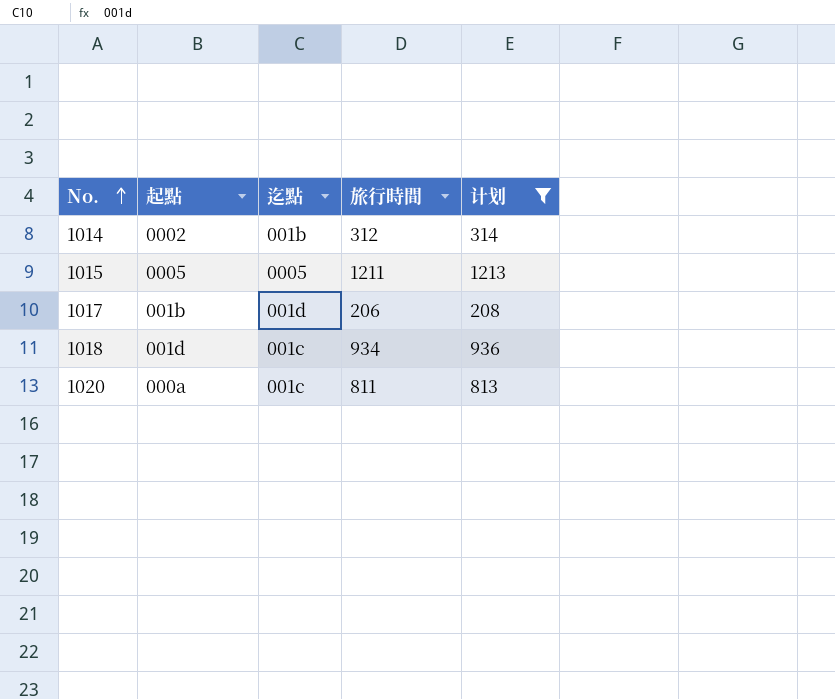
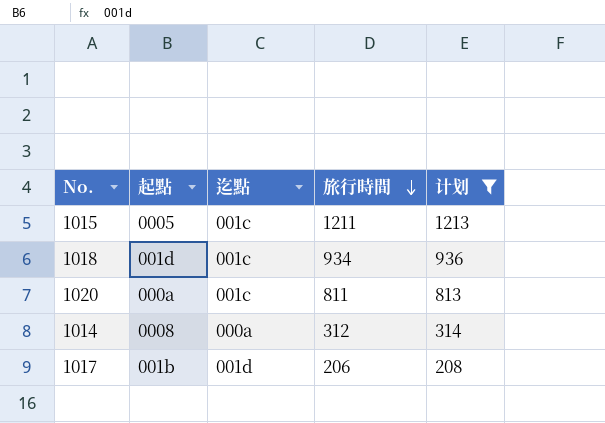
row order: No. ascending -> 旅行時間 descending
1015 | 迄點: 0005 -> 001c
1014 | 起點: 0002 -> 0008
1014 | 迄點: 001b -> 000a

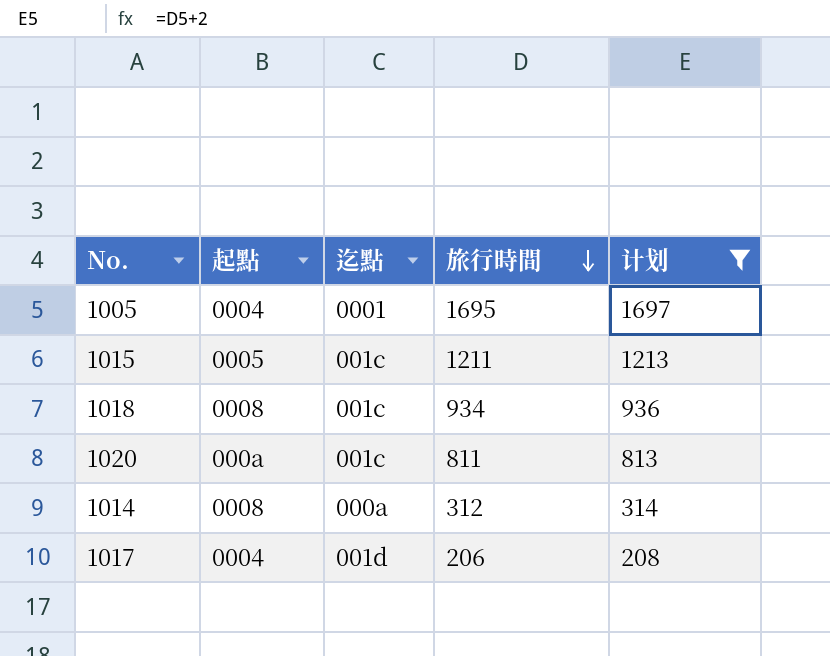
row 1005: none -> 0004 | 0001 | 1695 | 1697
1018 | 起點: 001d -> 0008
1017 | 起點: 001b -> 0004

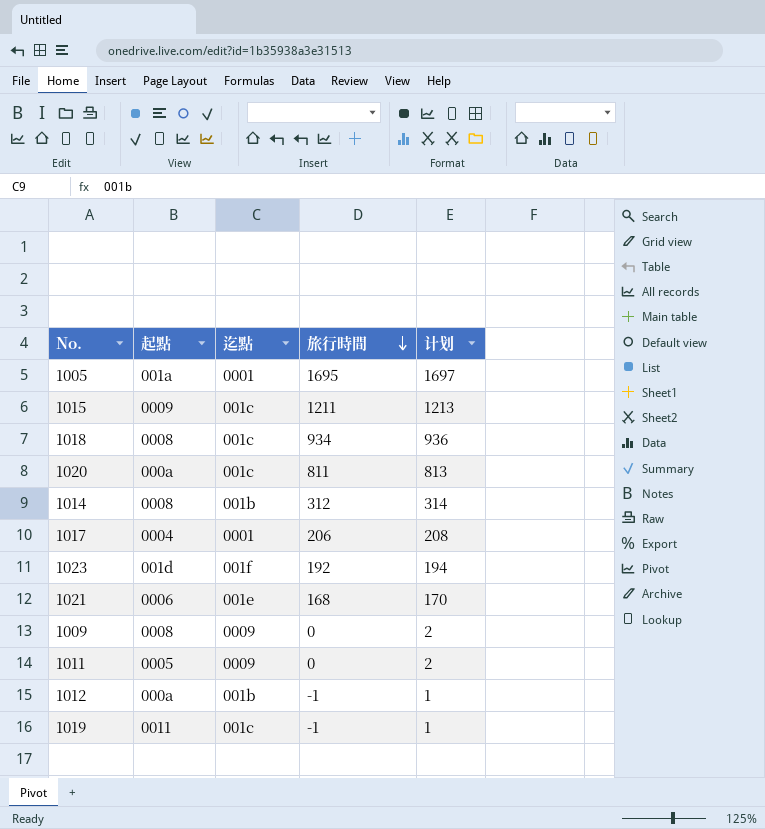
filter: 计划 >= 208 -> none
1005 | 起點: 0004 -> 001a
1015 | 起點: 0005 -> 0009
1014 | 迄點: 000a -> 001b
1017 | 迄點: 001d -> 0001

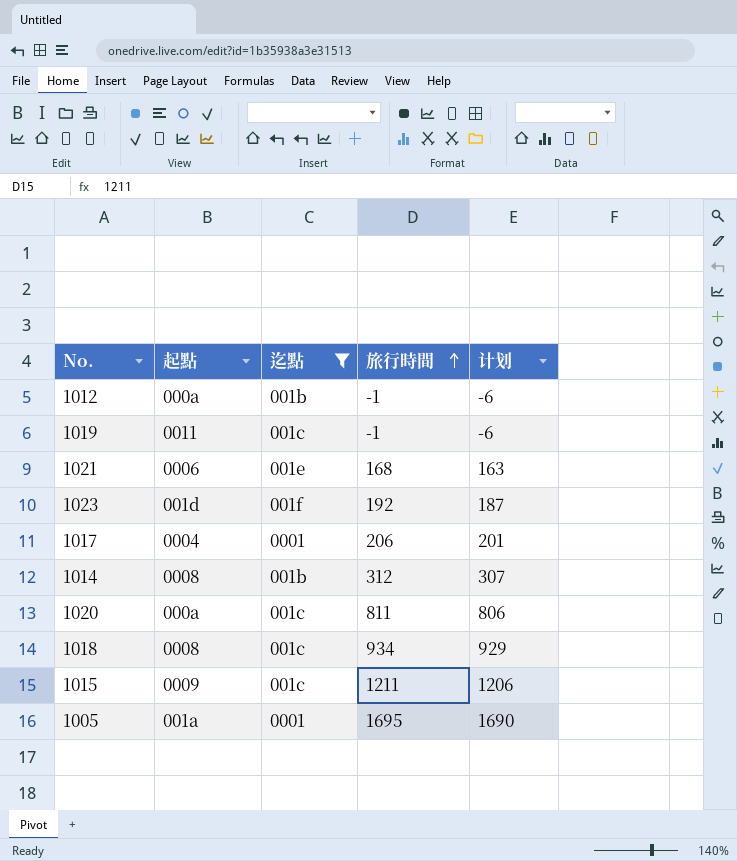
filter: none -> 迄點 != 0009
row order: 旅行時間 descending -> 旅行時間 ascending
column 计划 | formula: [旅行時間] + 2 -> [旅行時間] - 5

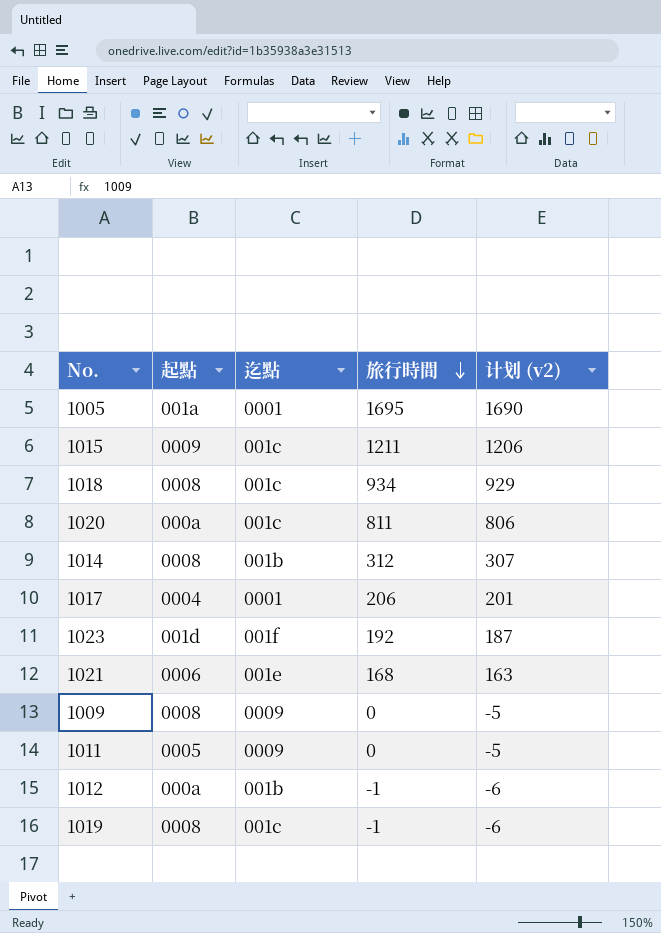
filter: 迄點 != 0009 -> none
row order: 旅行時間 ascending -> 旅行時間 descending
column name: 计划 -> 计划 (v2)
1019 | 起點: 0011 -> 0008

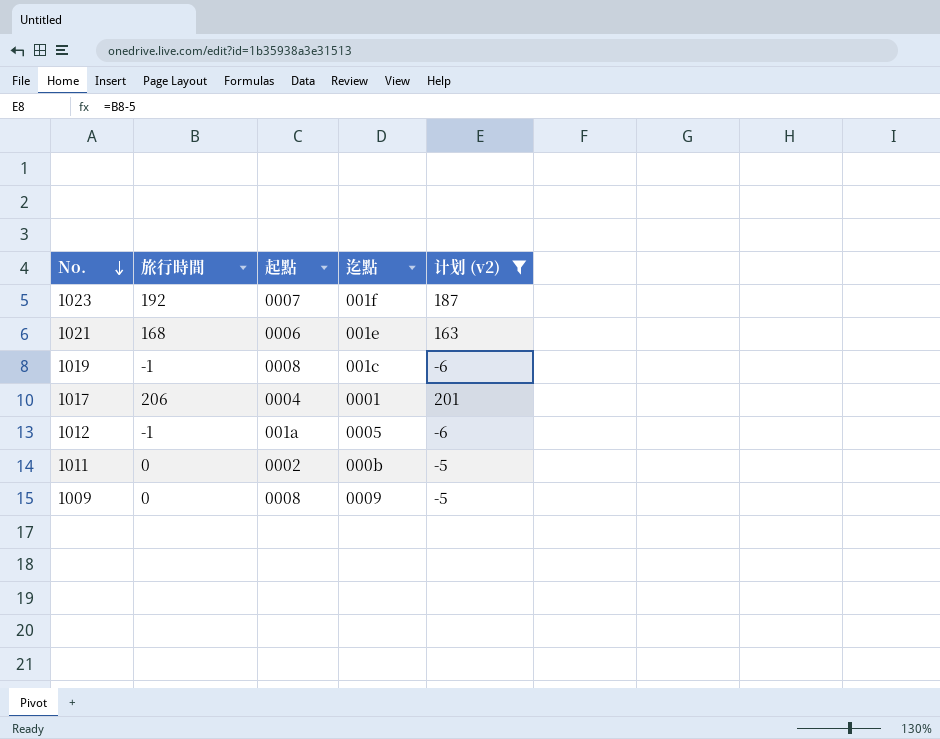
filter: none -> 计划 (v2) <= 201
row order: 旅行時間 descending -> No. descending
column 旅行時間 | position: 4 -> 2
1023 | 起點: 001d -> 0007
1012 | 起點: 000a -> 001a
1012 | 迄點: 001b -> 0005
1011 | 起點: 0005 -> 0002
1011 | 迄點: 0009 -> 000b

